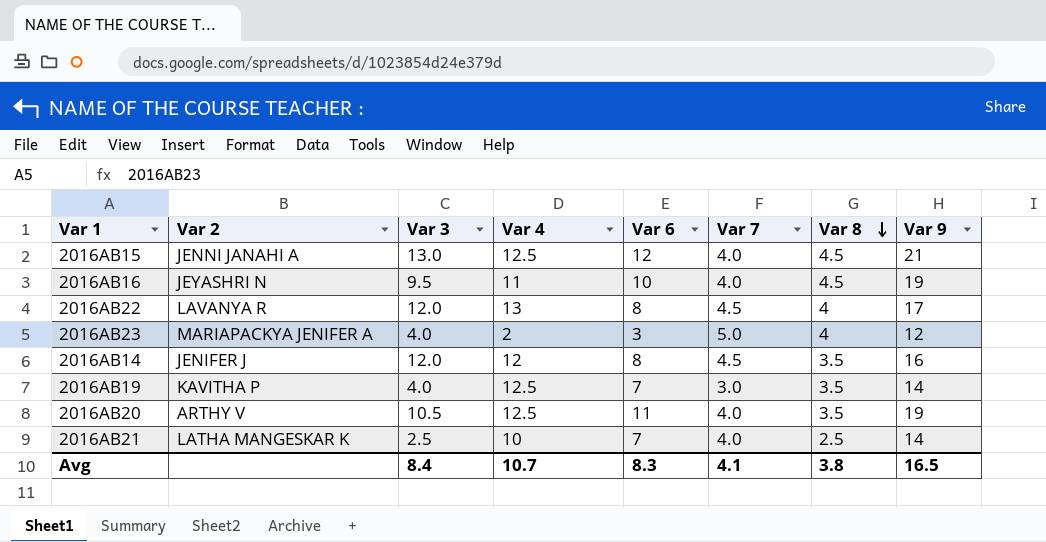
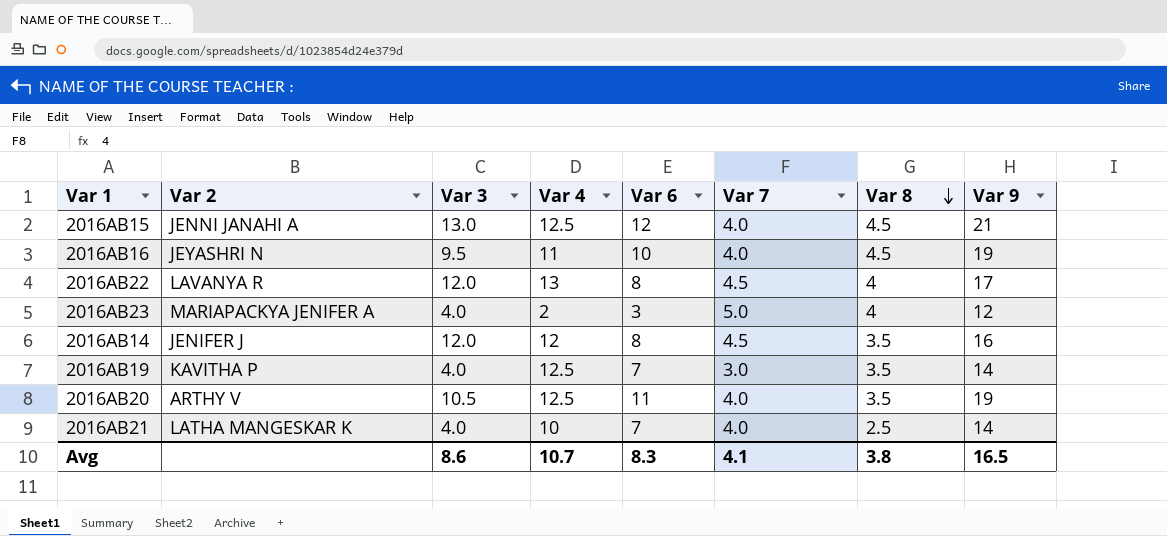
2016AB21 | Var 3: 2.5 -> 4.0
Avg | Var 3: 8.4 -> 8.6

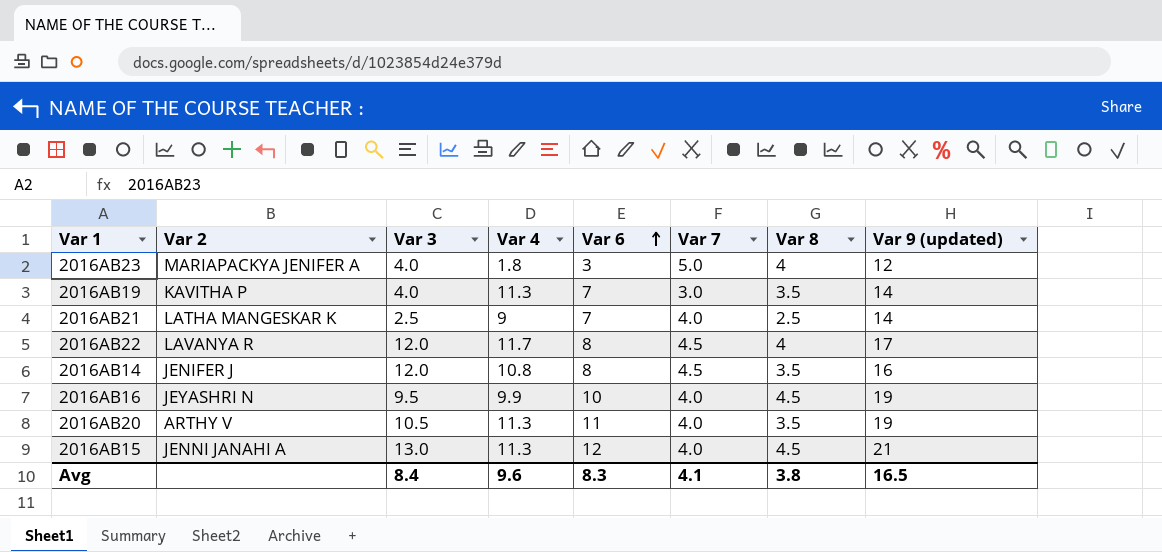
row order: Var 8 descending -> Var 6 ascending
column name: Var 9 -> Var 9 (updated)
2016AB23 | Var 4: 2 -> 1.8
2016AB19 | Var 4: 12.5 -> 11.3
2016AB21 | Var 3: 4.0 -> 2.5
2016AB21 | Var 4: 10 -> 9
2016AB22 | Var 4: 13 -> 11.7
2016AB14 | Var 4: 12 -> 10.8
2016AB16 | Var 4: 11 -> 9.9
2016AB20 | Var 4: 12.5 -> 11.3
2016AB15 | Var 4: 12.5 -> 11.3
Avg | Var 3: 8.6 -> 8.4
Avg | Var 4: 10.7 -> 9.6

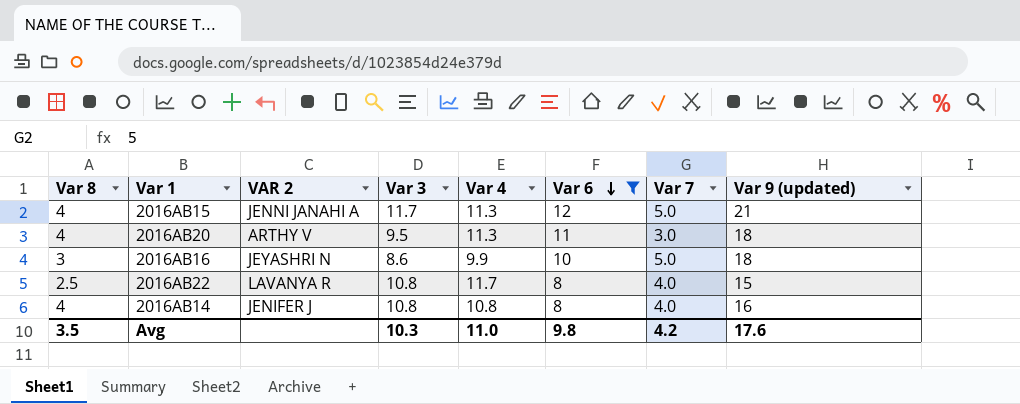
filter: none -> Var 6 >= 8
row order: Var 6 ascending -> Var 6 descending
column Var 8 | position: 7 -> 1
column name: Var 2 -> VAR 2
2016AB15 | Var 8: 4.5 -> 4
2016AB15 | Var 3: 13.0 -> 11.7
2016AB15 | Var 7: 4.0 -> 5.0
2016AB20 | Var 8: 3.5 -> 4
2016AB20 | Var 3: 10.5 -> 9.5
2016AB20 | Var 7: 4.0 -> 3.0
2016AB20 | Var 9 (updated): 19 -> 18
2016AB16 | Var 8: 4.5 -> 3
2016AB16 | Var 3: 9.5 -> 8.6
2016AB16 | Var 7: 4.0 -> 5.0
2016AB16 | Var 9 (updated): 19 -> 18
2016AB22 | Var 8: 4 -> 2.5
2016AB22 | Var 3: 12.0 -> 10.8
2016AB22 | Var 7: 4.5 -> 4.0
2016AB22 | Var 9 (updated): 17 -> 15
2016AB14 | Var 8: 3.5 -> 4
2016AB14 | Var 3: 12.0 -> 10.8
2016AB14 | Var 7: 4.5 -> 4.0
Avg | Var 8: 3.8 -> 3.5
Avg | Var 3: 8.4 -> 10.3
Avg | Var 4: 9.6 -> 11.0
Avg | Var 6: 8.3 -> 9.8
Avg | Var 7: 4.1 -> 4.2
Avg | Var 9 (updated): 16.5 -> 17.6

